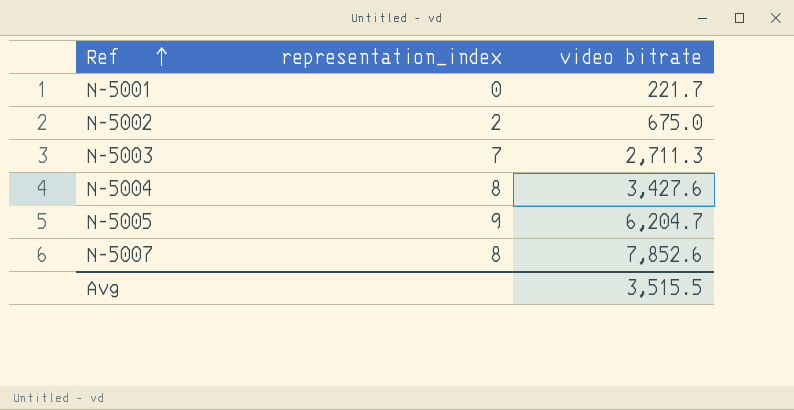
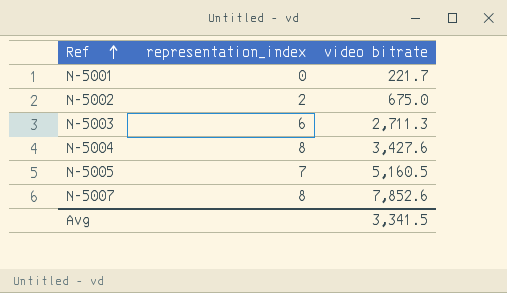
N-5003 | representation_index: 7 -> 6
N-5005 | representation_index: 9 -> 7
N-5005 | video bitrate: 6,204.7 -> 5,160.5
Avg | video bitrate: 3,515.5 -> 3,341.5

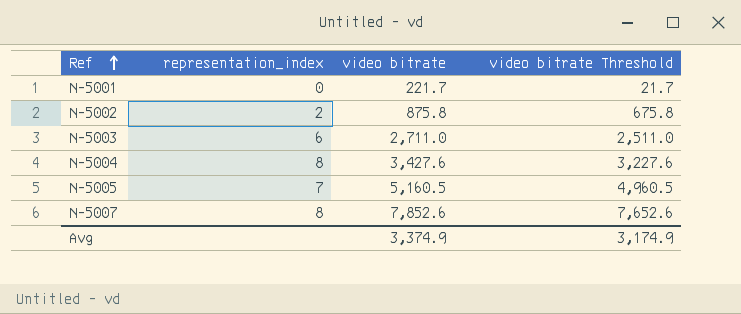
column video bitrate Threshold | formula: none -> [video bitrate] - 200
N-5002 | video bitrate: 675.0 -> 875.8
N-5003 | video bitrate: 2,711.3 -> 2,711.0
Avg | video bitrate: 3,341.5 -> 3,374.9

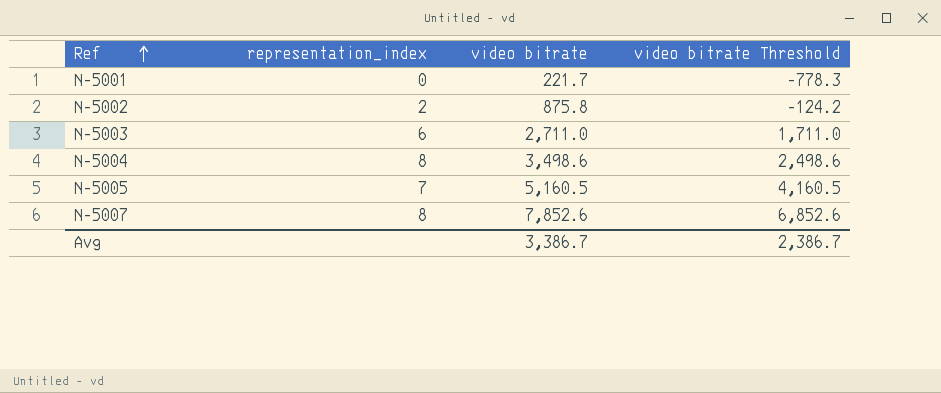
column video bitrate Threshold | formula: [video bitrate] - 200 -> [video bitrate] - 1000
N-5004 | video bitrate: 3,427.6 -> 3,498.6
Avg | video bitrate: 3,374.9 -> 3,386.7
Avg | video bitrate Threshold: 3,174.9 -> 2,386.7

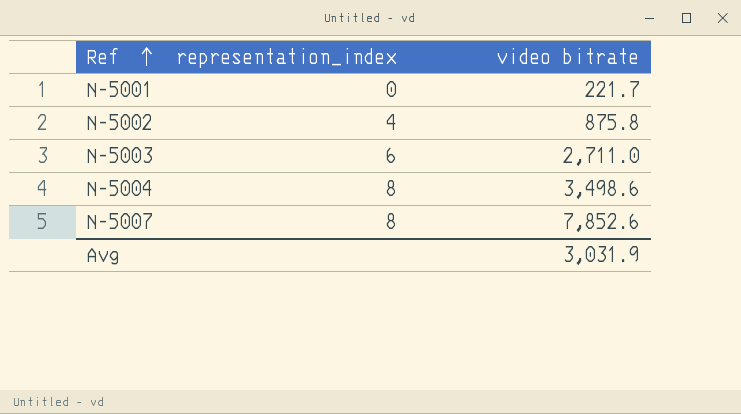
column video bitrate Threshold | formula: [video bitrate] - 1000 -> none
row N-5005: 7 | 5,160.5 | 4,160.5 -> none
N-5002 | representation_index: 2 -> 4
Avg | video bitrate: 3,386.7 -> 3,031.9

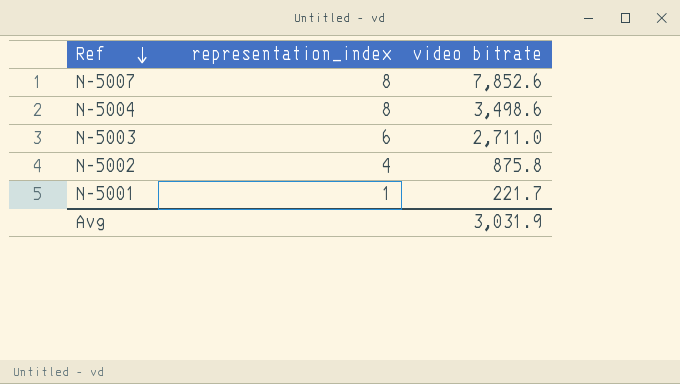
row order: Ref ascending -> Ref descending
N-5001 | representation_index: 0 -> 1

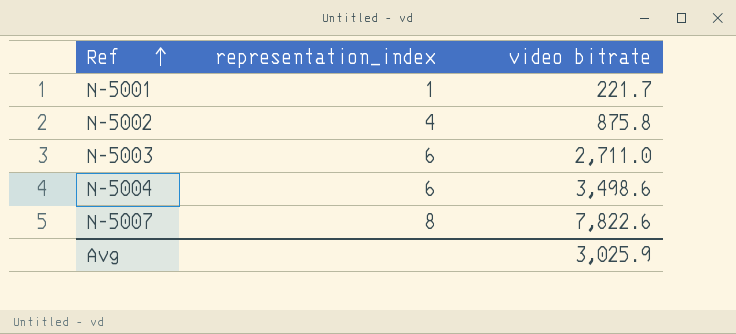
row order: Ref descending -> Ref ascending
N-5004 | representation_index: 8 -> 6
N-5007 | video bitrate: 7,852.6 -> 7,822.6
Avg | video bitrate: 3,031.9 -> 3,025.9

